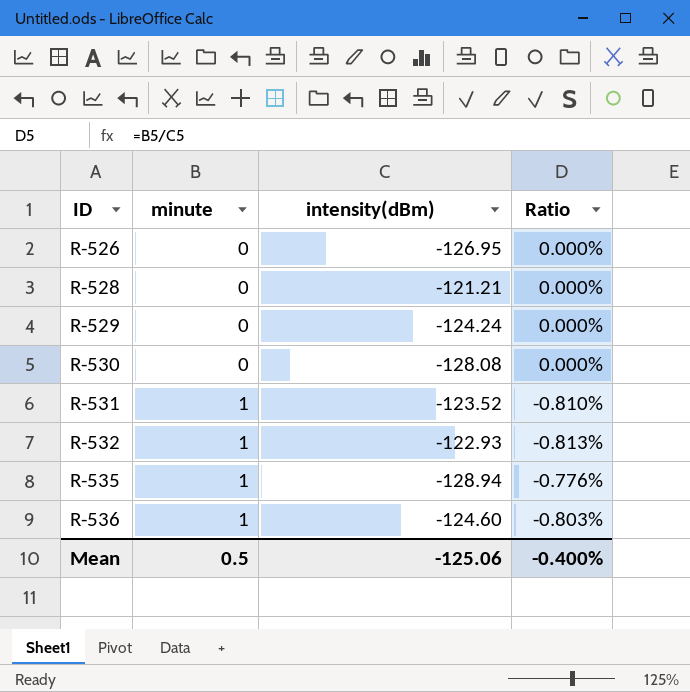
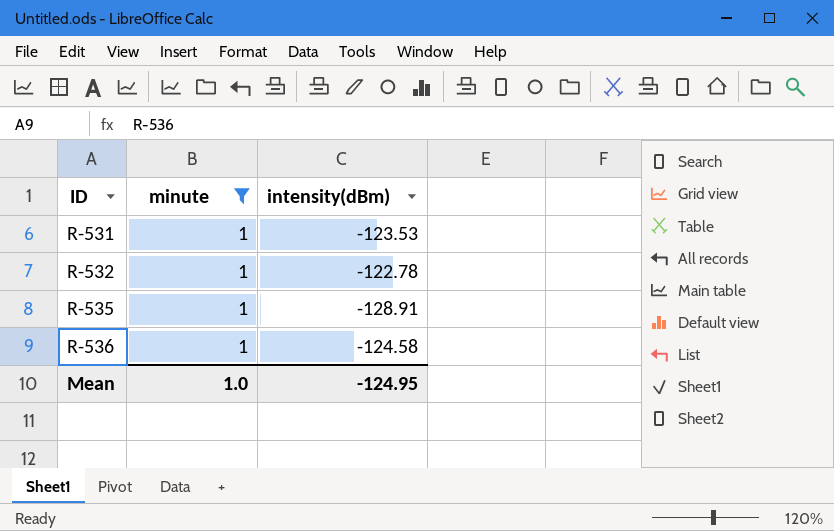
filter: none -> minute = 1
column Ratio | formula: [minute] / [intensity(dBm)] -> none
R-531 | intensity(dBm): -123.52 -> -123.53
R-532 | intensity(dBm): -122.93 -> -122.78
R-535 | intensity(dBm): -128.94 -> -128.91
R-536 | intensity(dBm): -124.60 -> -124.58
Mean | minute: 0.5 -> 1.0
Mean | intensity(dBm): -125.06 -> -124.95

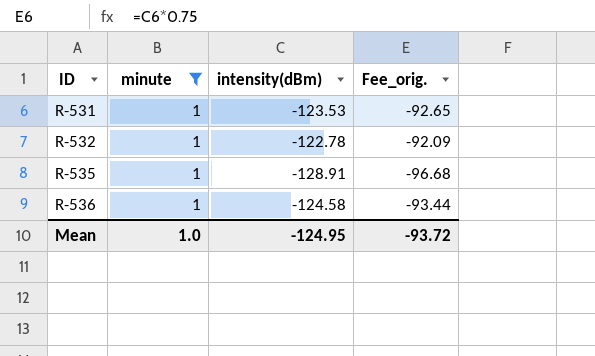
column Fee_orig. | formula: none -> [intensity(dBm)] * 0.75

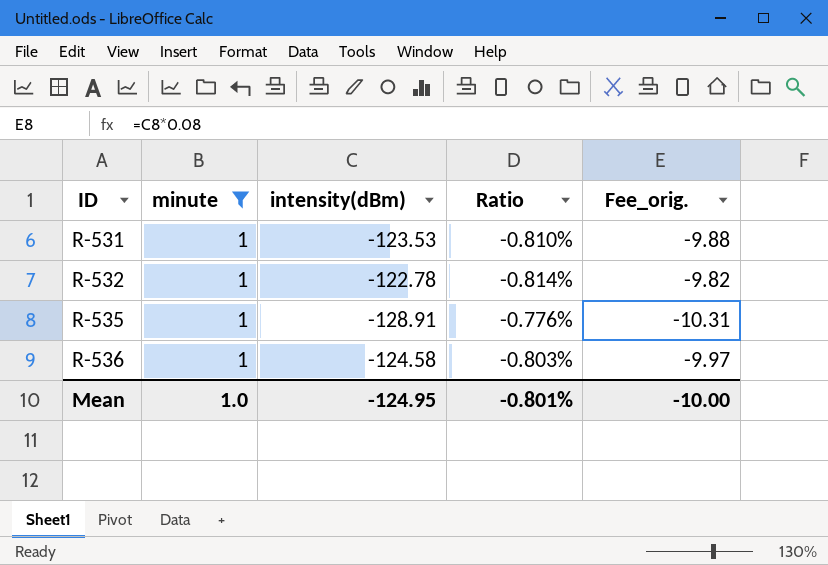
column Ratio | formula: none -> [minute] / [intensity(dBm)]
column Fee_orig. | formula: [intensity(dBm)] * 0.75 -> [intensity(dBm)] * 0.08
Mean | Fee_orig.: -93.72 -> -10.00

